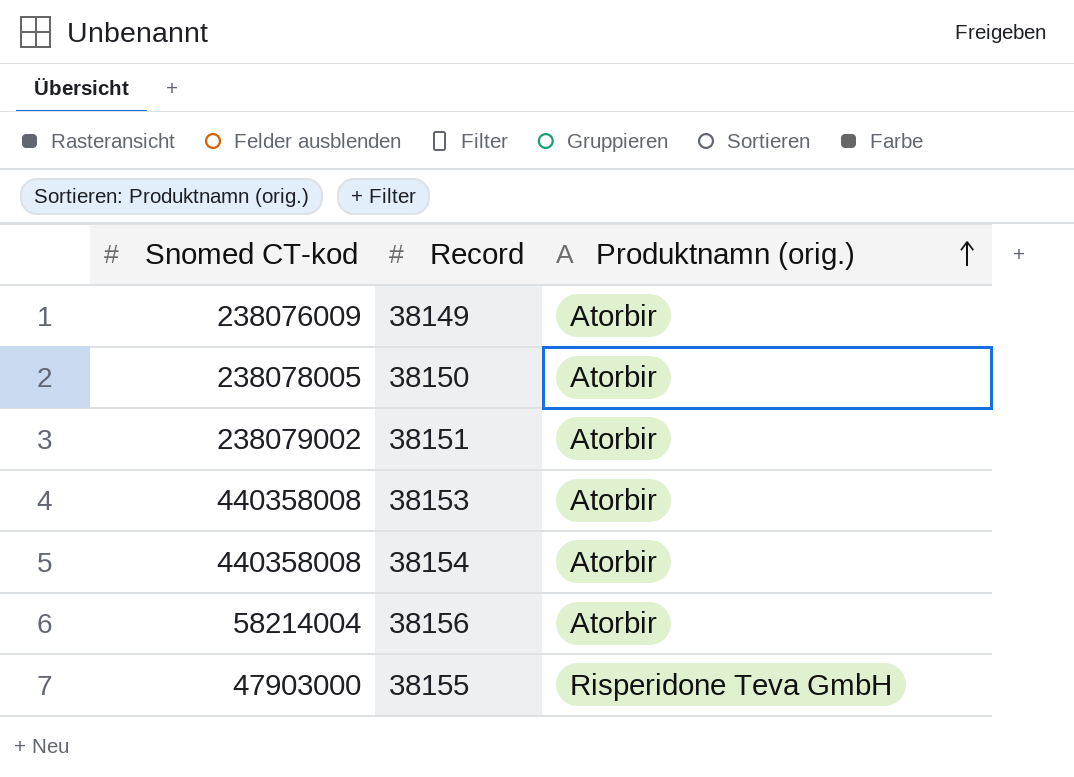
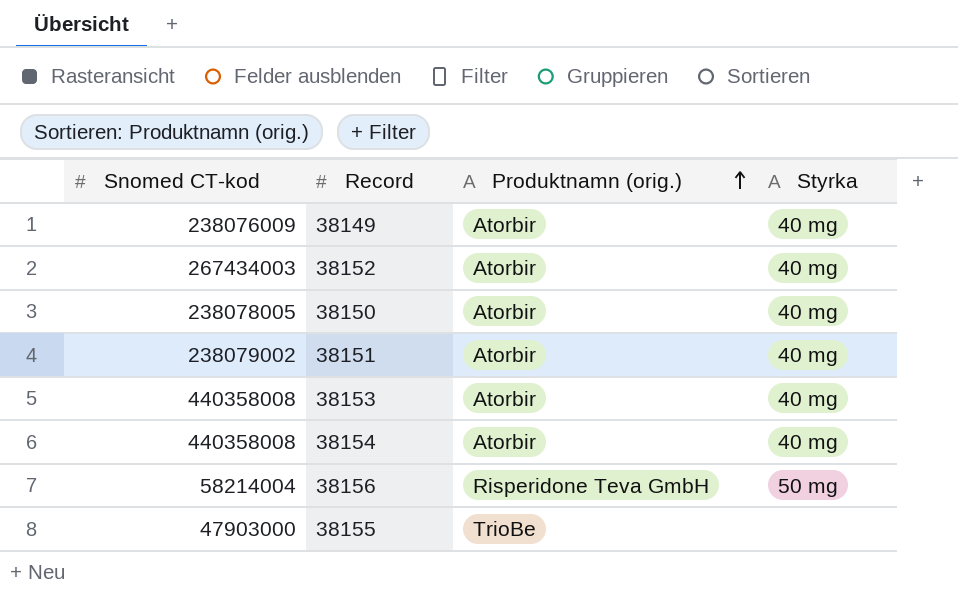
column Styrka | position: none -> 4
row 38152: none -> 267434003 | Atorbir | 40 mg
38156 | Produktnamn (orig.): Atorbir -> Risperidone Teva GmbH
38155 | Produktnamn (orig.): Risperidone Teva GmbH -> TrioBe

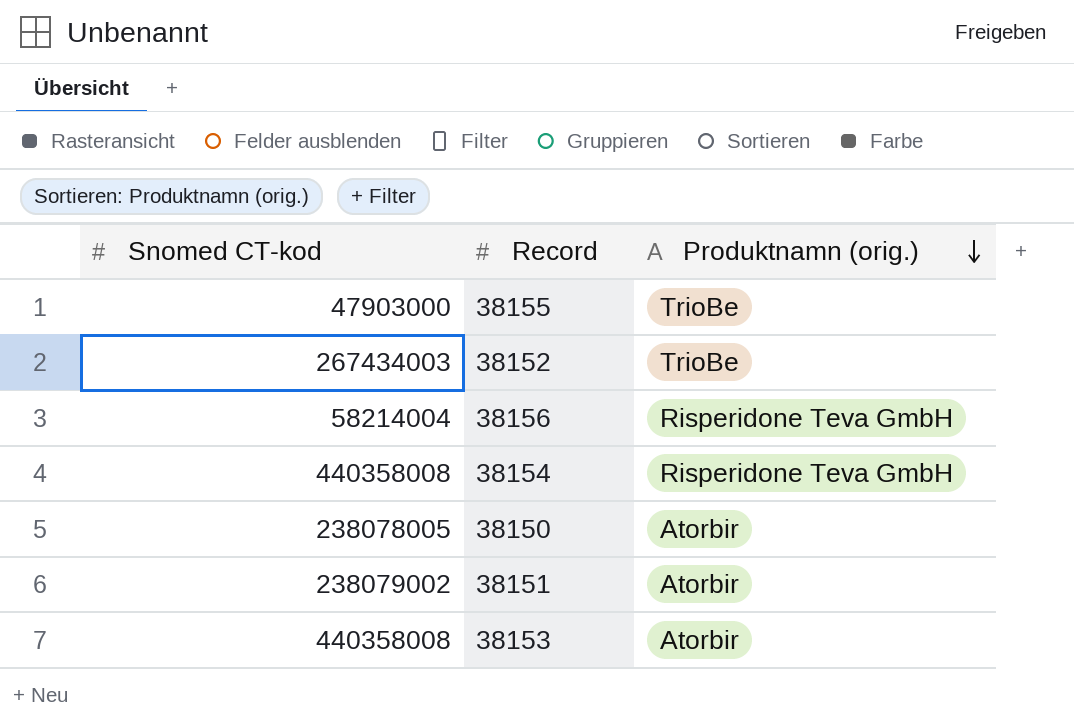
row order: Produktnamn (orig.) ascending -> Produktnamn (orig.) descending
column Styrka | position: 4 -> none
row 38149: 238076009 | Atorbir | 40 mg -> none
38152 | Produktnamn (orig.): Atorbir -> TrioBe
38154 | Produktnamn (orig.): Atorbir -> Risperidone Teva GmbH

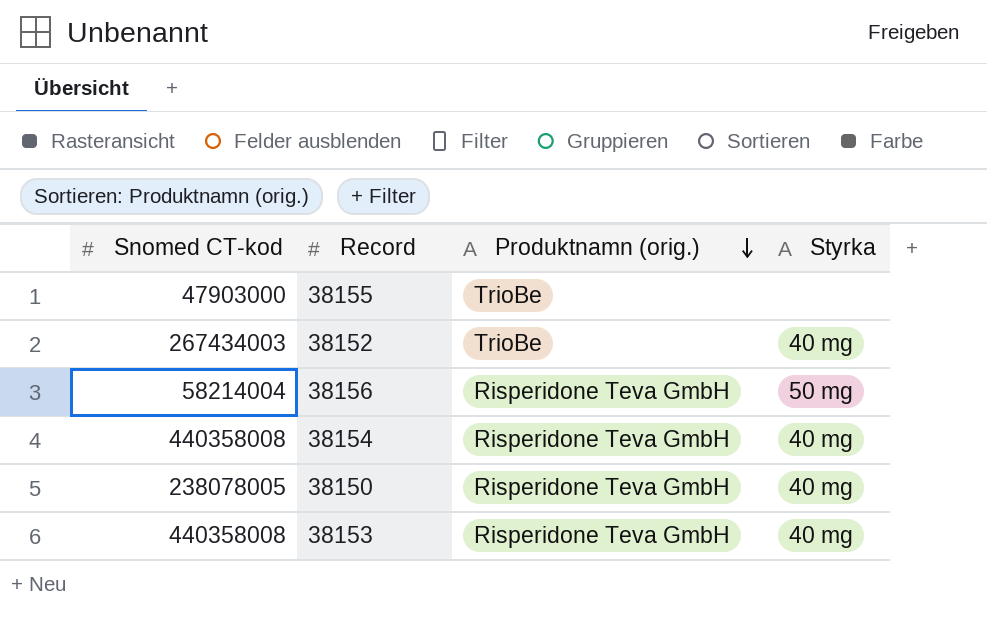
column Styrka | position: none -> 4
row 38151: 238079002 | Atorbir -> none
38150 | Produktnamn (orig.): Atorbir -> Risperidone Teva GmbH
38153 | Produktnamn (orig.): Atorbir -> Risperidone Teva GmbH

